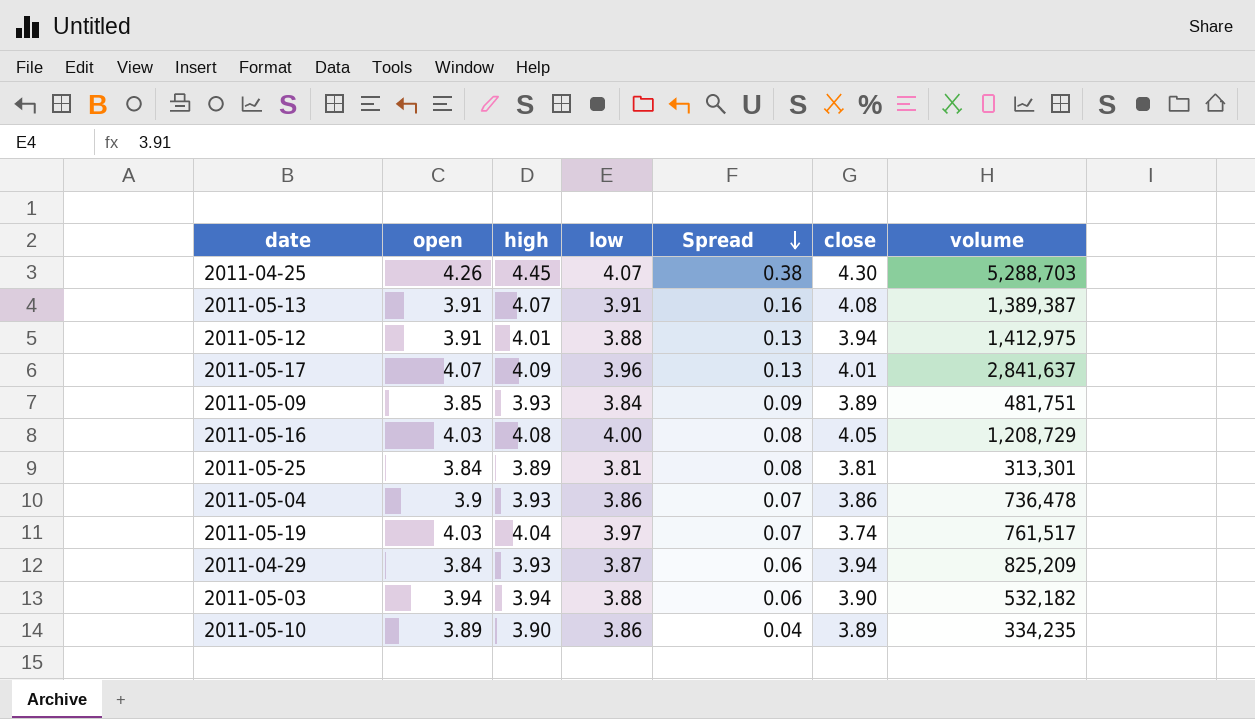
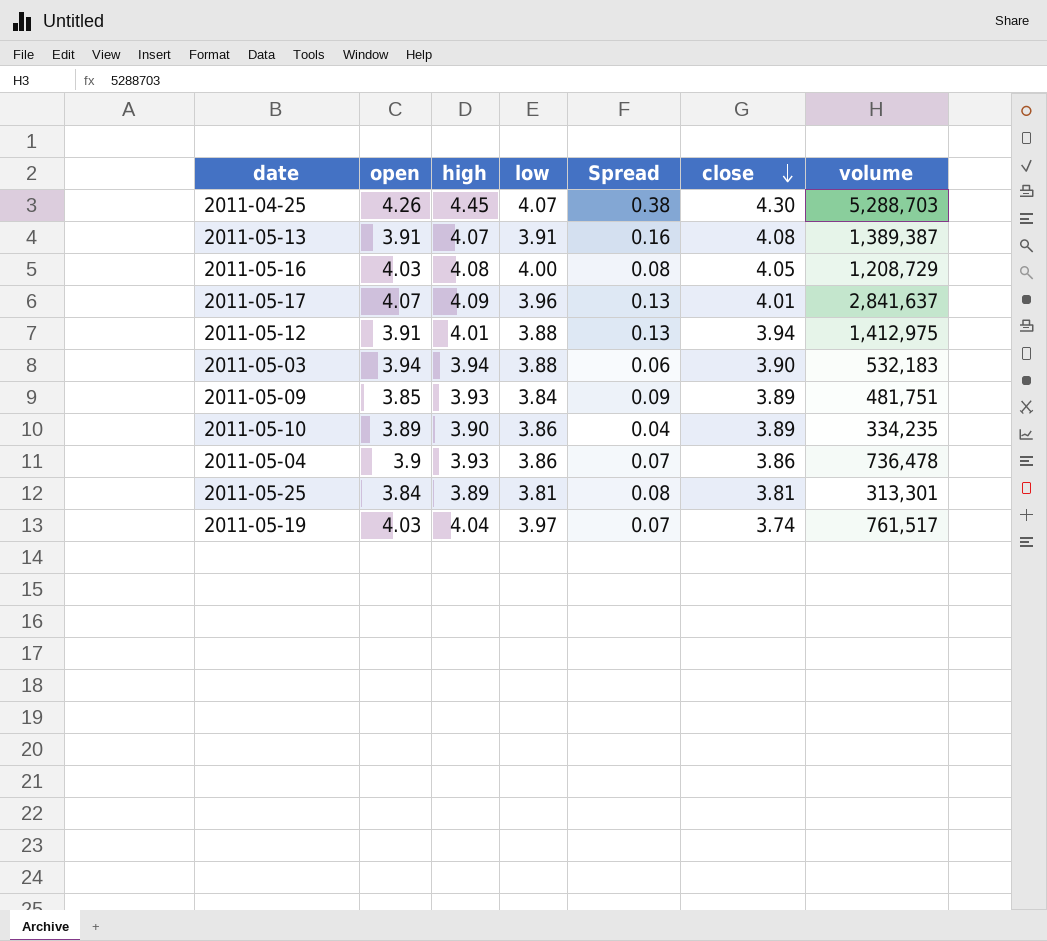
row order: Spread descending -> close descending
row 2011-04-29: 3.84 | 3.93 | 3.87 | 0.06 | 3.94 | 825,209 -> none
2011-05-03 | volume: 532,182 -> 532,183

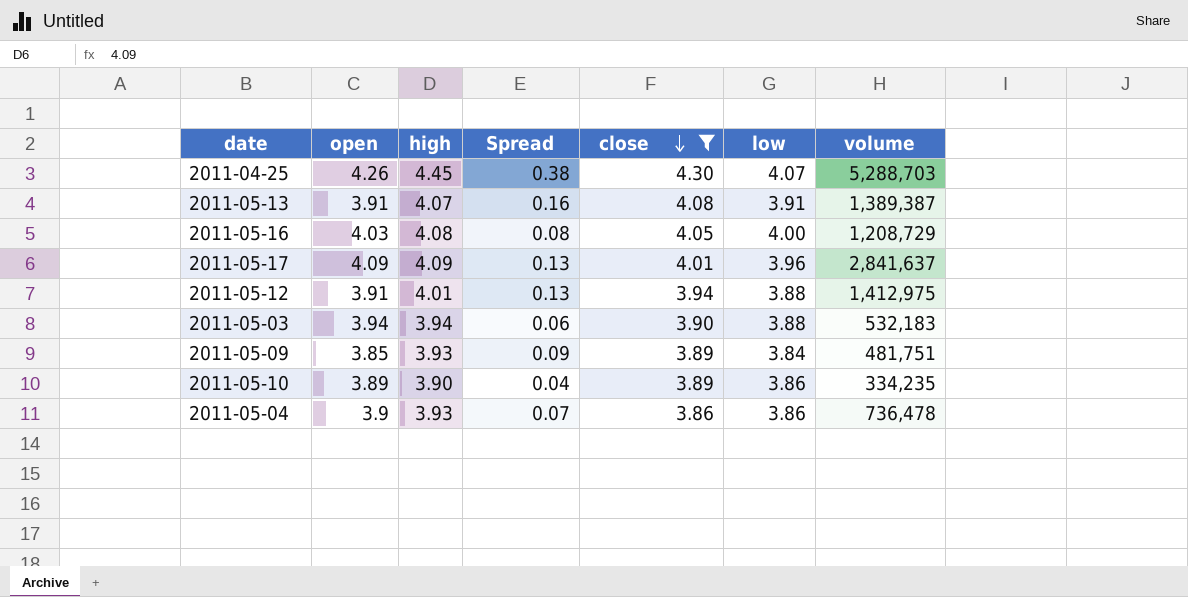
filter: none -> close >= 3.86
column low | position: 4 -> 6
2011-05-17 | open: 4.07 -> 4.09

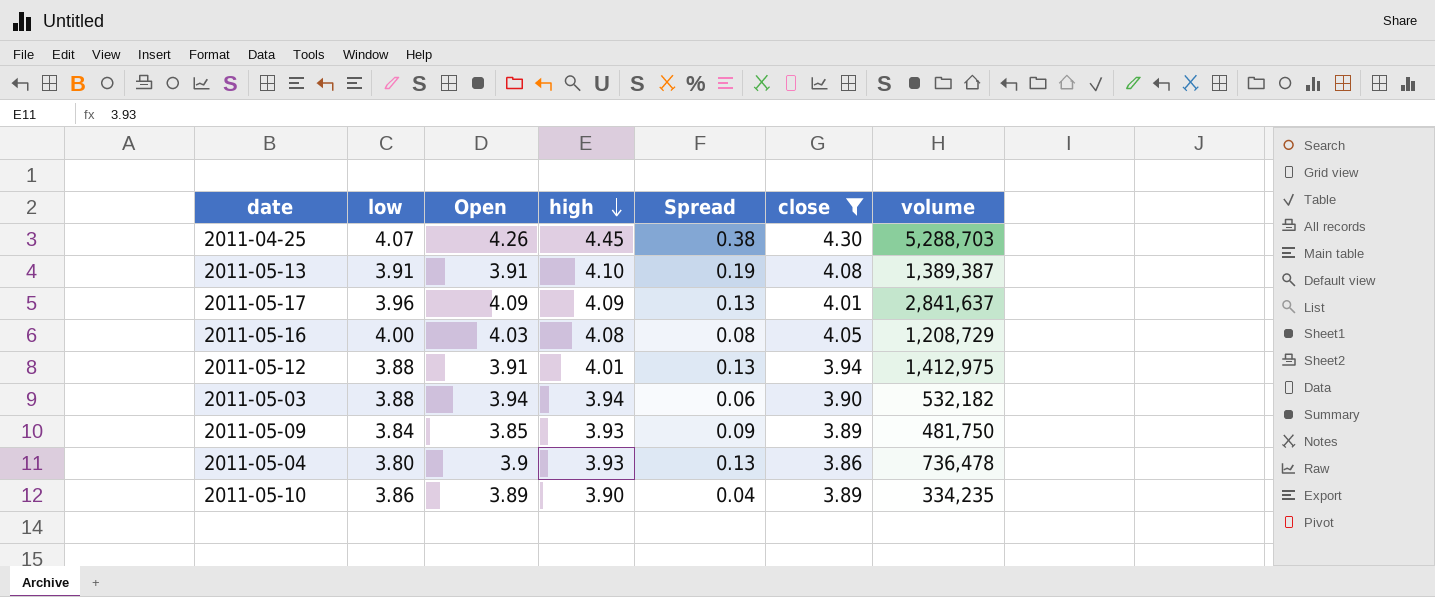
row order: close descending -> high descending
column low | position: 6 -> 2
column name: open -> Open
2011-05-13 | high: 4.07 -> 4.10
2011-05-13 | Spread: 0.16 -> 0.19
2011-05-03 | volume: 532,183 -> 532,182
2011-05-09 | volume: 481,751 -> 481,750
2011-05-04 | low: 3.86 -> 3.80
2011-05-04 | Spread: 0.07 -> 0.13

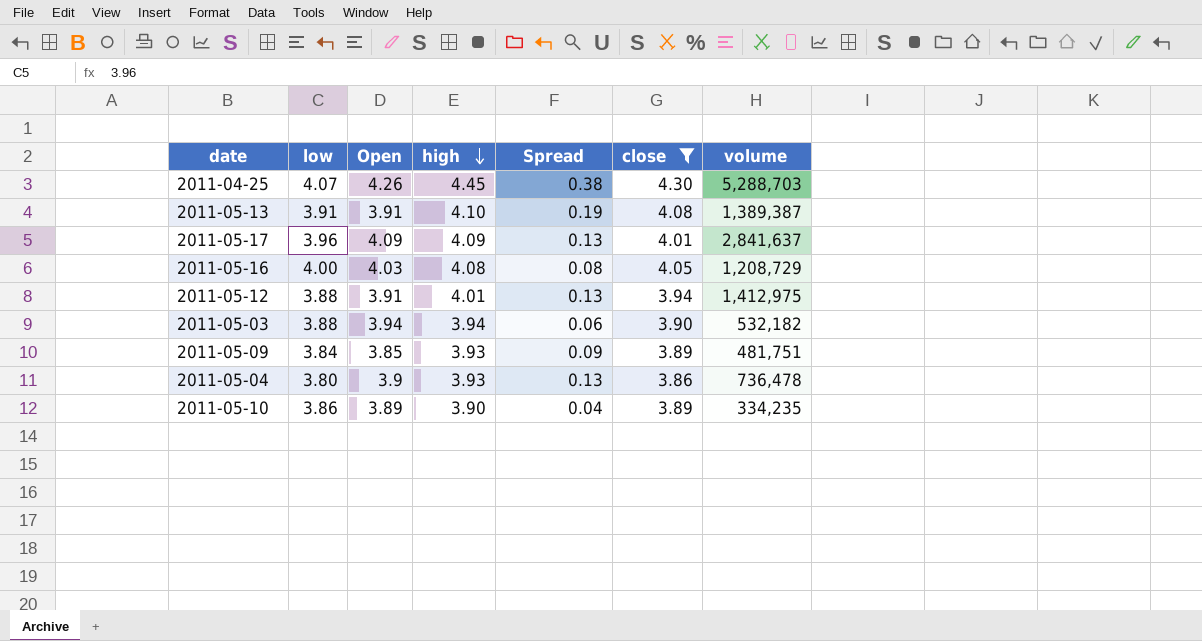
2011-05-09 | volume: 481,750 -> 481,751

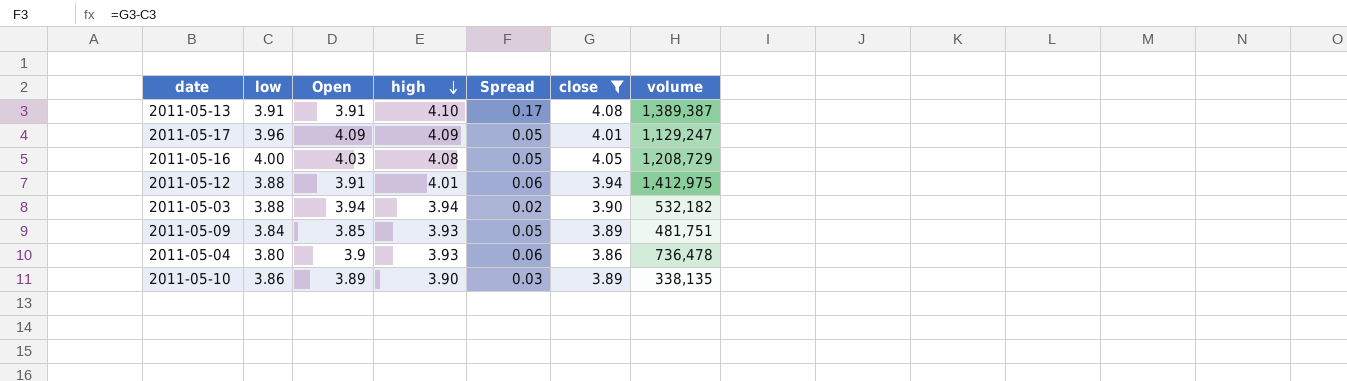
column Spread | formula: [high] - [low] -> [close] - [low]
row 2011-04-25: 4.07 | 4.26 | 4.45 | 0.38 | 4.30 | 5,288,703 -> none
2011-05-17 | volume: 2,841,637 -> 1,129,247
2011-05-10 | volume: 334,235 -> 338,135

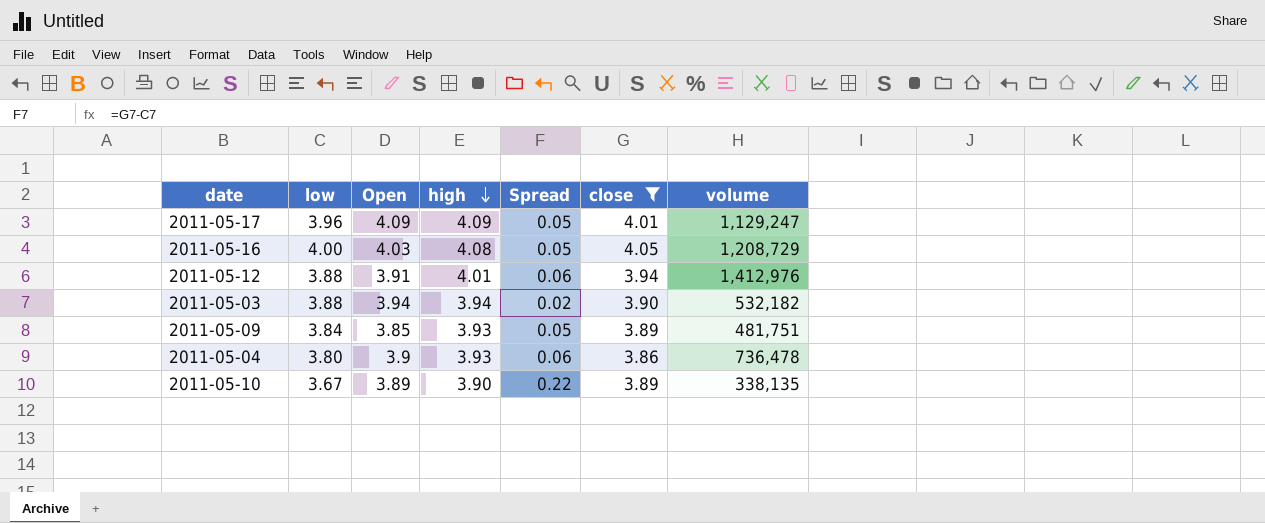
row 2011-05-13: 3.91 | 3.91 | 4.10 | 0.17 | 4.08 | 1,389,387 -> none
2011-05-12 | volume: 1,412,975 -> 1,412,976
2011-05-10 | low: 3.86 -> 3.67
2011-05-10 | Spread: 0.03 -> 0.22

